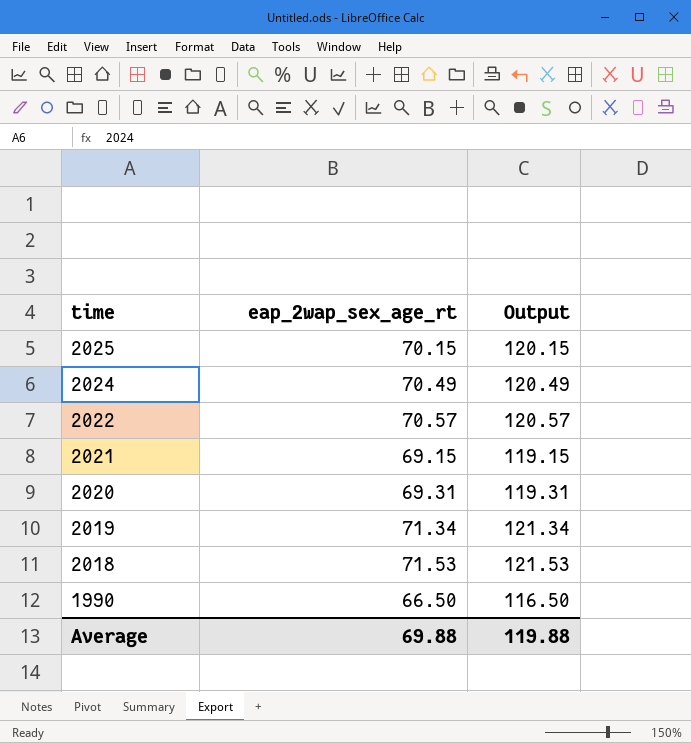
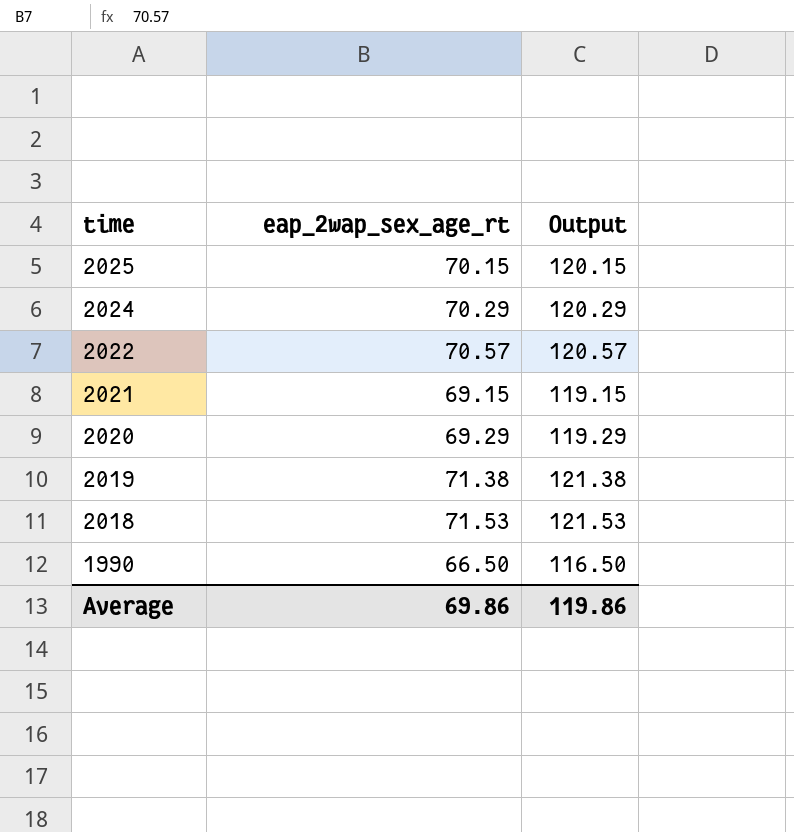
2024 | eap_2wap_sex_age_rt: 70.49 -> 70.29
2024 | Output: 120.49 -> 120.29
2020 | eap_2wap_sex_age_rt: 69.31 -> 69.29
2020 | Output: 119.31 -> 119.29
2019 | eap_2wap_sex_age_rt: 71.34 -> 71.38
2019 | Output: 121.34 -> 121.38
Average | eap_2wap_sex_age_rt: 69.88 -> 69.86
Average | Output: 119.88 -> 119.86

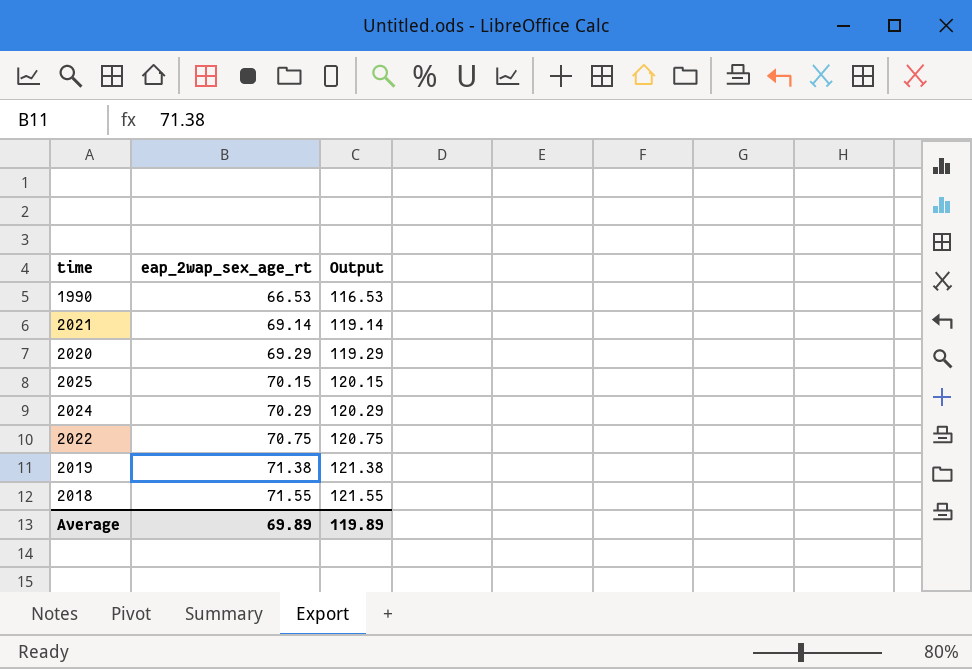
row order: time descending -> eap_2wap_sex_age_rt ascending
1990 | eap_2wap_sex_age_rt: 66.50 -> 66.53
1990 | Output: 116.50 -> 116.53
2021 | eap_2wap_sex_age_rt: 69.15 -> 69.14
2021 | Output: 119.15 -> 119.14
2022 | eap_2wap_sex_age_rt: 70.57 -> 70.75
2022 | Output: 120.57 -> 120.75
2018 | eap_2wap_sex_age_rt: 71.53 -> 71.55
2018 | Output: 121.53 -> 121.55
Average | eap_2wap_sex_age_rt: 69.86 -> 69.89
Average | Output: 119.86 -> 119.89

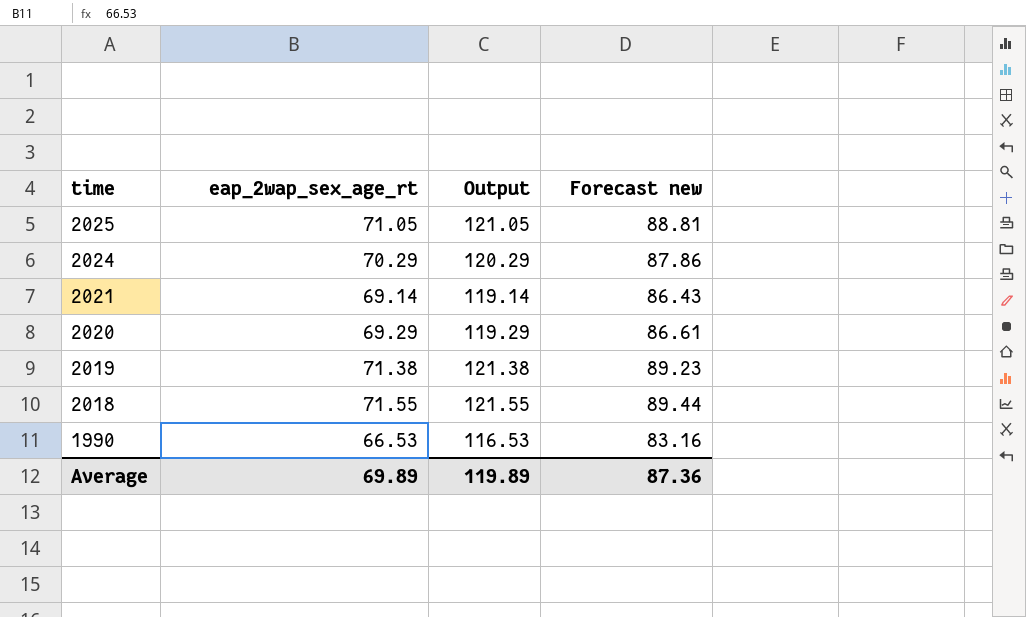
row order: eap_2wap_sex_age_rt ascending -> time descending
column Forecast new | formula: none -> [eap_2wap_sex_age_rt] * 1.25
row 2022: 70.75 | 120.75 -> none
2025 | eap_2wap_sex_age_rt: 70.15 -> 71.05
2025 | Output: 120.15 -> 121.05

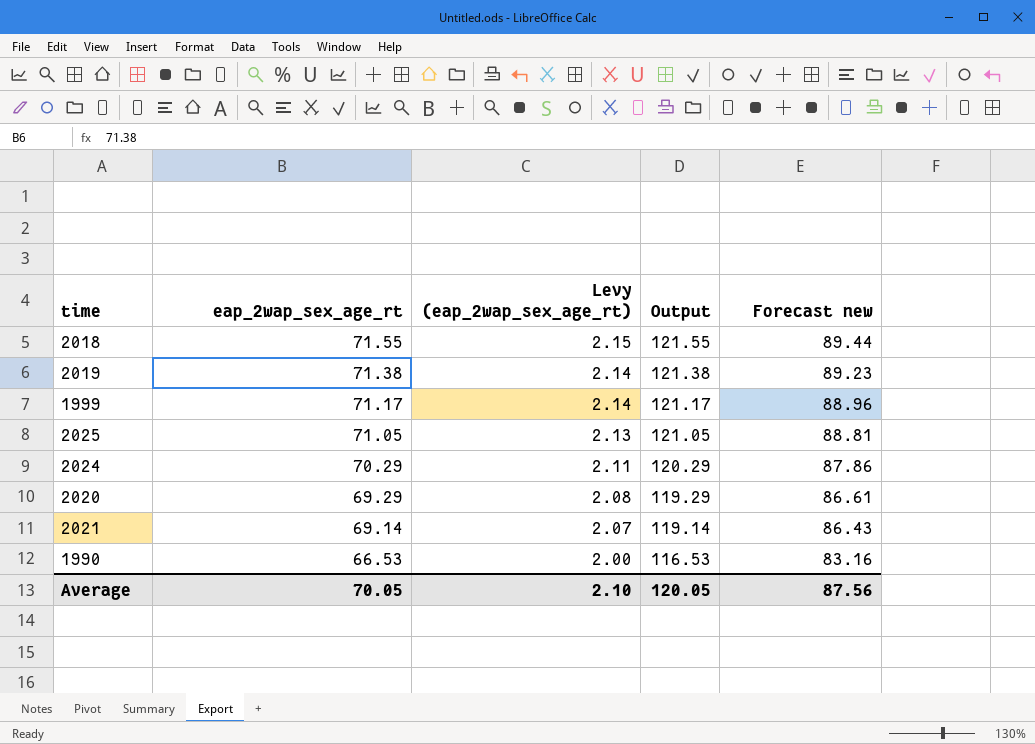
row order: time descending -> eap_2wap_sex_age_rt descending
column Levy (eap_2wap_sex_age_rt) | formula: none -> [eap_2wap_sex_age_rt] * 0.03
row 1999: none -> 71.17 | 2.14 | 121.17 | 88.96
Average | eap_2wap_sex_age_rt: 69.89 -> 70.05
Average | Output: 119.89 -> 120.05
Average | Forecast new: 87.36 -> 87.56

